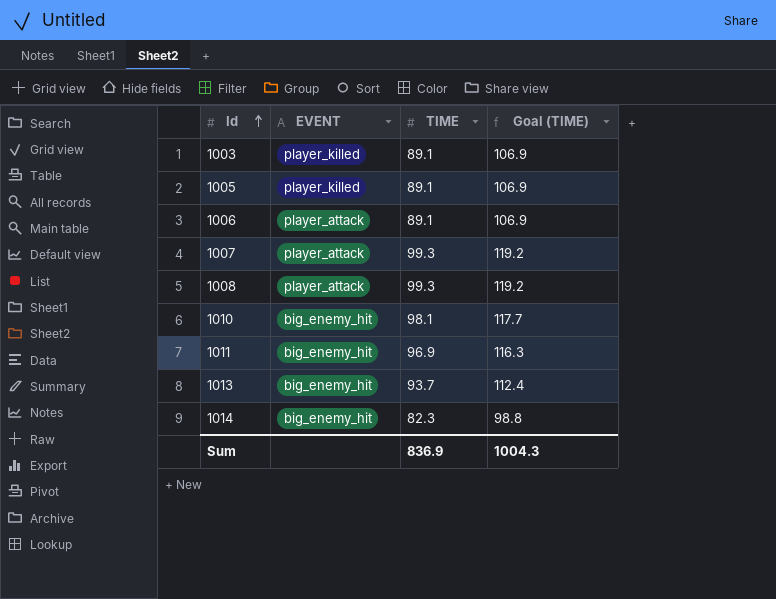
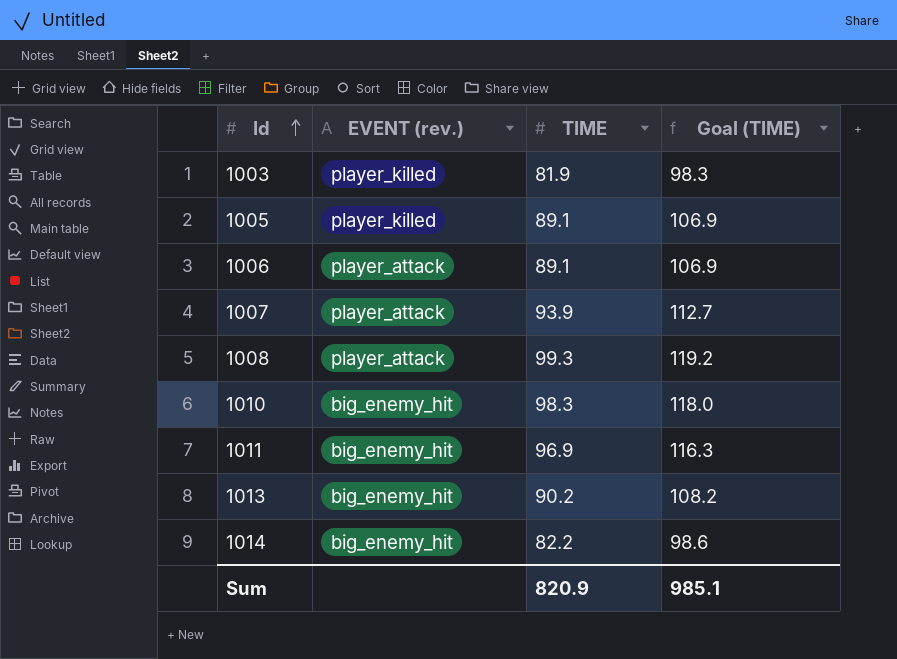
column name: EVENT -> EVENT (rev.)
1003 | TIME: 89.1 -> 81.9
1003 | Goal (TIME): 106.9 -> 98.3
1007 | TIME: 99.3 -> 93.9
1007 | Goal (TIME): 119.2 -> 112.7
1010 | TIME: 98.1 -> 98.3
1010 | Goal (TIME): 117.7 -> 118.0
1013 | TIME: 93.7 -> 90.2
1013 | Goal (TIME): 112.4 -> 108.2
1014 | TIME: 82.3 -> 82.2
1014 | Goal (TIME): 98.8 -> 98.6
Sum | TIME: 836.9 -> 820.9
Sum | Goal (TIME): 1004.3 -> 985.1

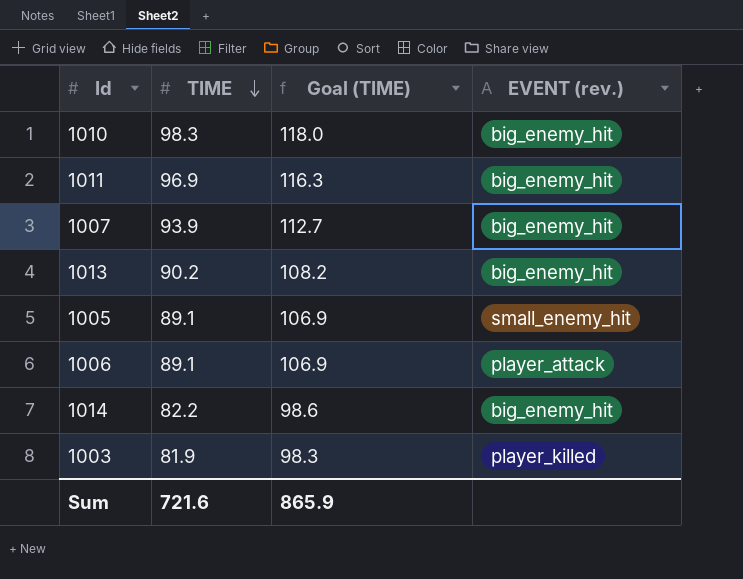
row order: Id ascending -> TIME descending
column EVENT (rev.) | position: 2 -> 4
row 1008: player_attack | 99.3 | 119.2 -> none
1007 | EVENT (rev.): player_attack -> big_enemy_hit
1005 | EVENT (rev.): player_killed -> small_enemy_hit
Sum | TIME: 820.9 -> 721.6
Sum | Goal (TIME): 985.1 -> 865.9

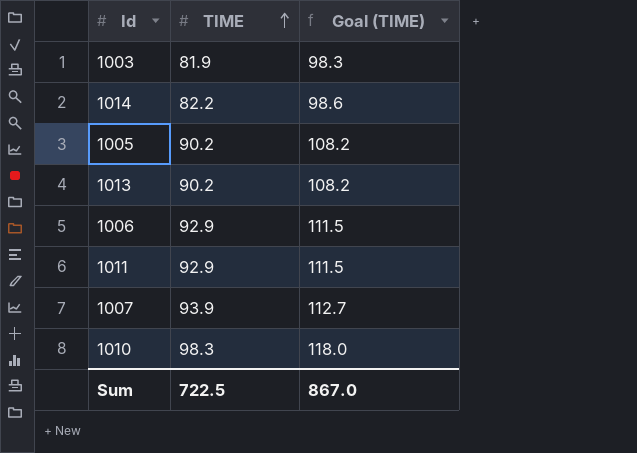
row order: TIME descending -> TIME ascending
column EVENT (rev.) | position: 4 -> none
1005 | TIME: 89.1 -> 90.2
1005 | Goal (TIME): 106.9 -> 108.2
1006 | TIME: 89.1 -> 92.9
1006 | Goal (TIME): 106.9 -> 111.5
1011 | TIME: 96.9 -> 92.9
1011 | Goal (TIME): 116.3 -> 111.5
Sum | TIME: 721.6 -> 722.5
Sum | Goal (TIME): 865.9 -> 867.0

